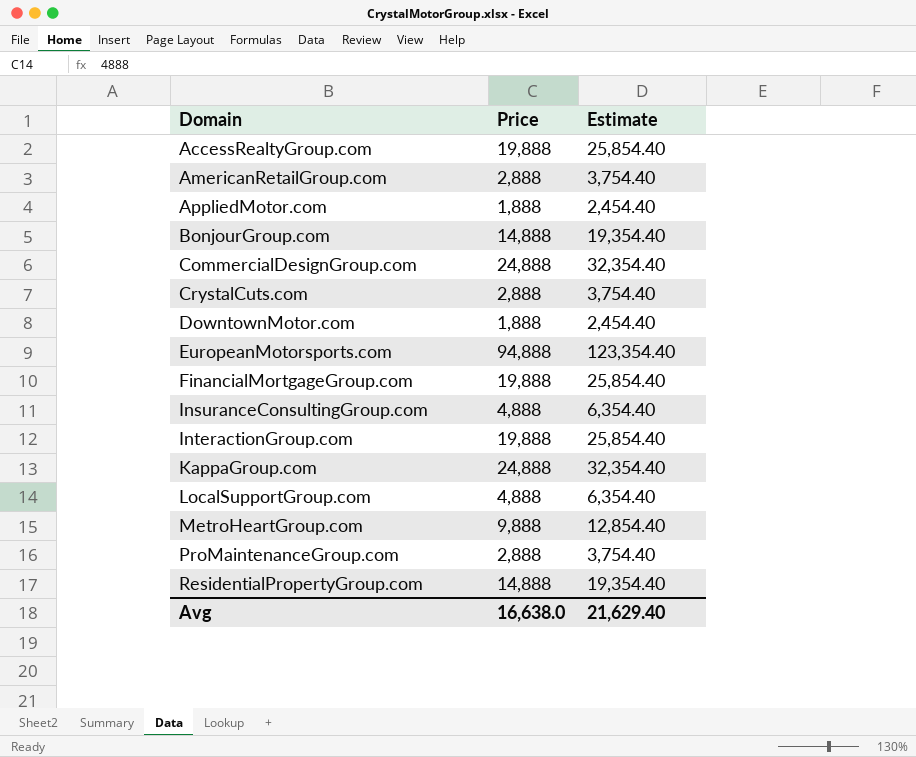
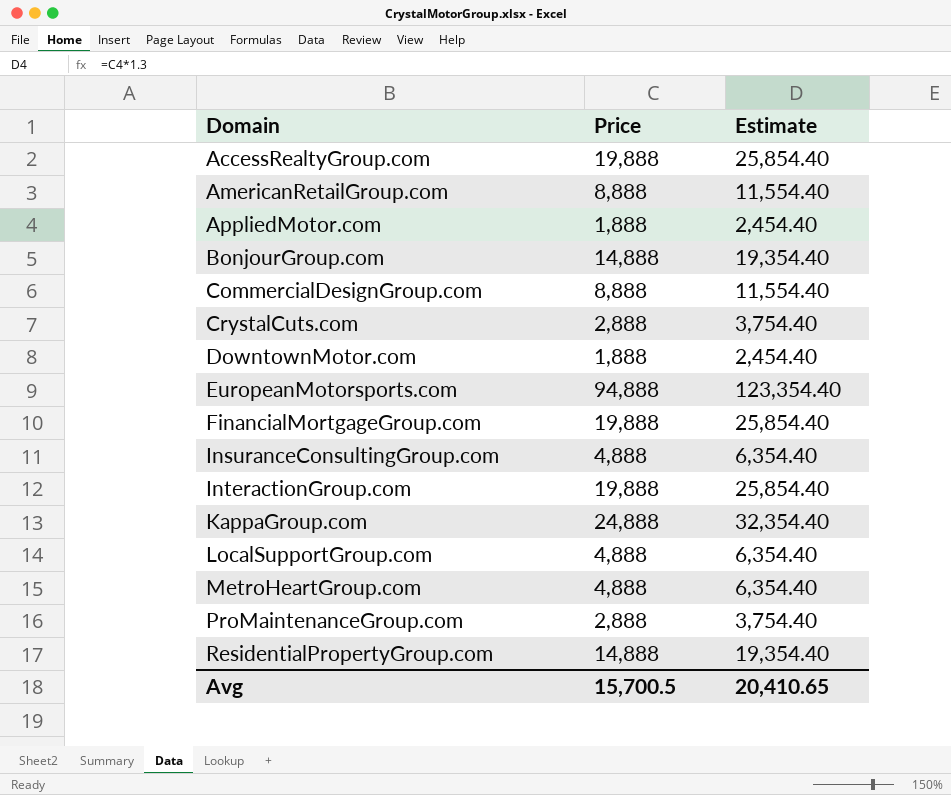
AmericanRetailGroup.com | Price: 2,888 -> 8,888
AmericanRetailGroup.com | Estimate: 3,754.40 -> 11,554.40
CommercialDesignGroup.com | Price: 24,888 -> 8,888
CommercialDesignGroup.com | Estimate: 32,354.40 -> 11,554.40
MetroHeartGroup.com | Price: 9,888 -> 4,888
MetroHeartGroup.com | Estimate: 12,854.40 -> 6,354.40
Avg | Price: 16,638.0 -> 15,700.5
Avg | Estimate: 21,629.40 -> 20,410.65

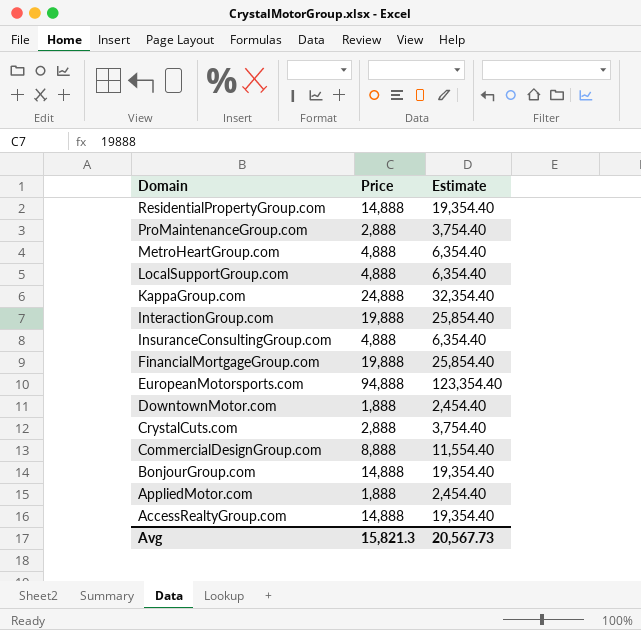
row order: Domain ascending -> Domain descending
row AmericanRetailGroup.com: 8,888 | 11,554.40 -> none
AccessRealtyGroup.com | Price: 19,888 -> 14,888
AccessRealtyGroup.com | Estimate: 25,854.40 -> 19,354.40
Avg | Price: 15,700.5 -> 15,821.3
Avg | Estimate: 20,410.65 -> 20,567.73

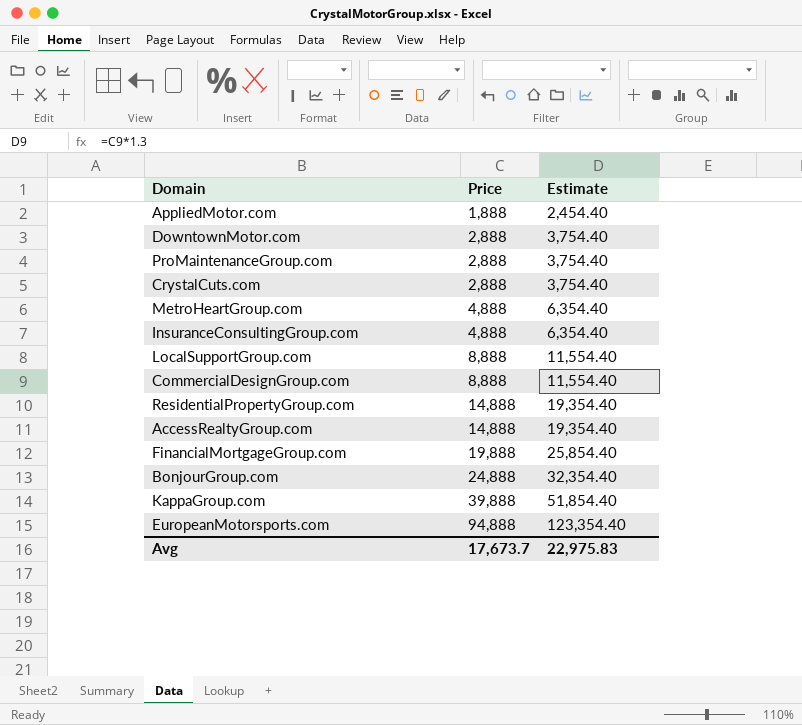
row order: Domain descending -> Price ascending
row InteractionGroup.com: 19,888 | 25,854.40 -> none
DowntownMotor.com | Price: 1,888 -> 2,888
DowntownMotor.com | Estimate: 2,454.40 -> 3,754.40
LocalSupportGroup.com | Price: 4,888 -> 8,888
LocalSupportGroup.com | Estimate: 6,354.40 -> 11,554.40
BonjourGroup.com | Price: 14,888 -> 24,888
BonjourGroup.com | Estimate: 19,354.40 -> 32,354.40
KappaGroup.com | Price: 24,888 -> 39,888
KappaGroup.com | Estimate: 32,354.40 -> 51,854.40
Avg | Price: 15,821.3 -> 17,673.7
Avg | Estimate: 20,567.73 -> 22,975.83

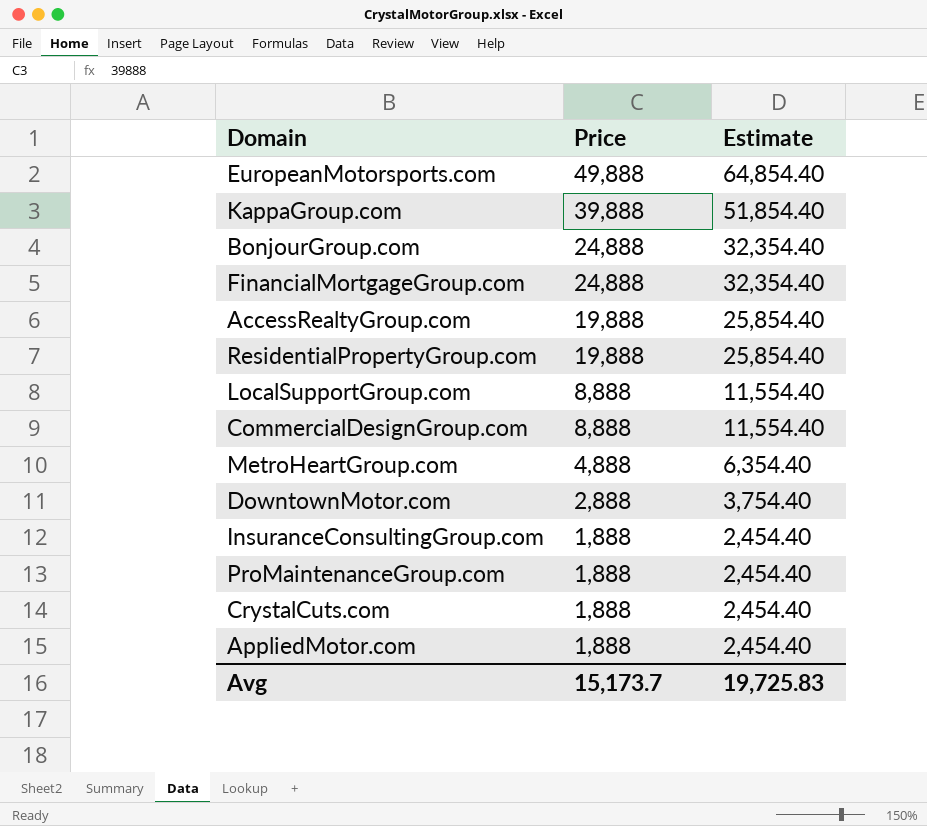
row order: Price ascending -> Price descending
EuropeanMotorsports.com | Price: 94,888 -> 49,888
EuropeanMotorsports.com | Estimate: 123,354.40 -> 64,854.40
FinancialMortgageGroup.com | Price: 19,888 -> 24,888
FinancialMortgageGroup.com | Estimate: 25,854.40 -> 32,354.40
AccessRealtyGroup.com | Price: 14,888 -> 19,888
AccessRealtyGroup.com | Estimate: 19,354.40 -> 25,854.40
ResidentialPropertyGroup.com | Price: 14,888 -> 19,888
ResidentialPropertyGroup.com | Estimate: 19,354.40 -> 25,854.40
InsuranceConsultingGroup.com | Price: 4,888 -> 1,888
InsuranceConsultingGroup.com | Estimate: 6,354.40 -> 2,454.40
ProMaintenanceGroup.com | Price: 2,888 -> 1,888
ProMaintenanceGroup.com | Estimate: 3,754.40 -> 2,454.40
CrystalCuts.com | Price: 2,888 -> 1,888
CrystalCuts.com | Estimate: 3,754.40 -> 2,454.40
Avg | Price: 17,673.7 -> 15,173.7
Avg | Estimate: 22,975.83 -> 19,725.83

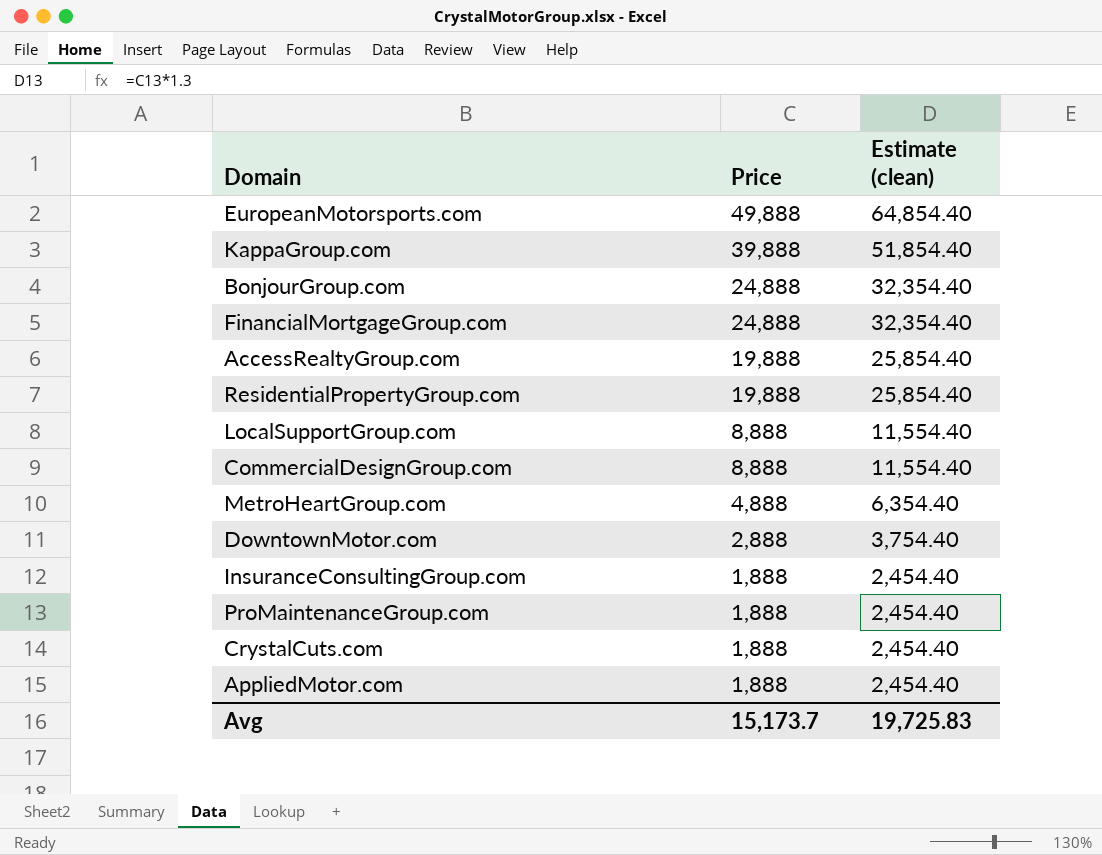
column name: Estimate -> Estimate (clean)

